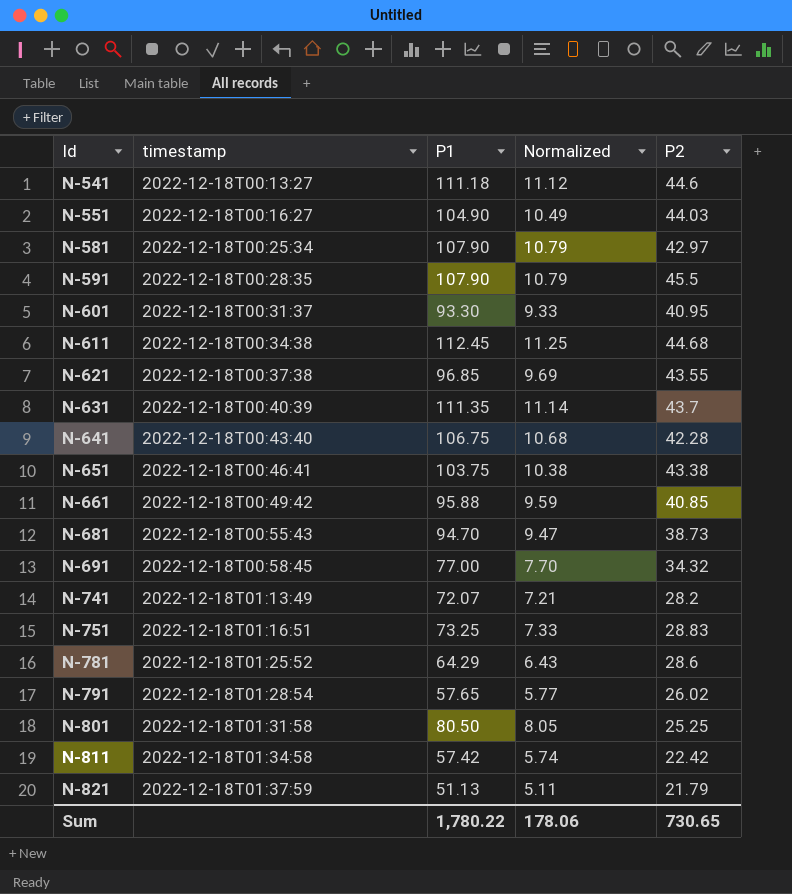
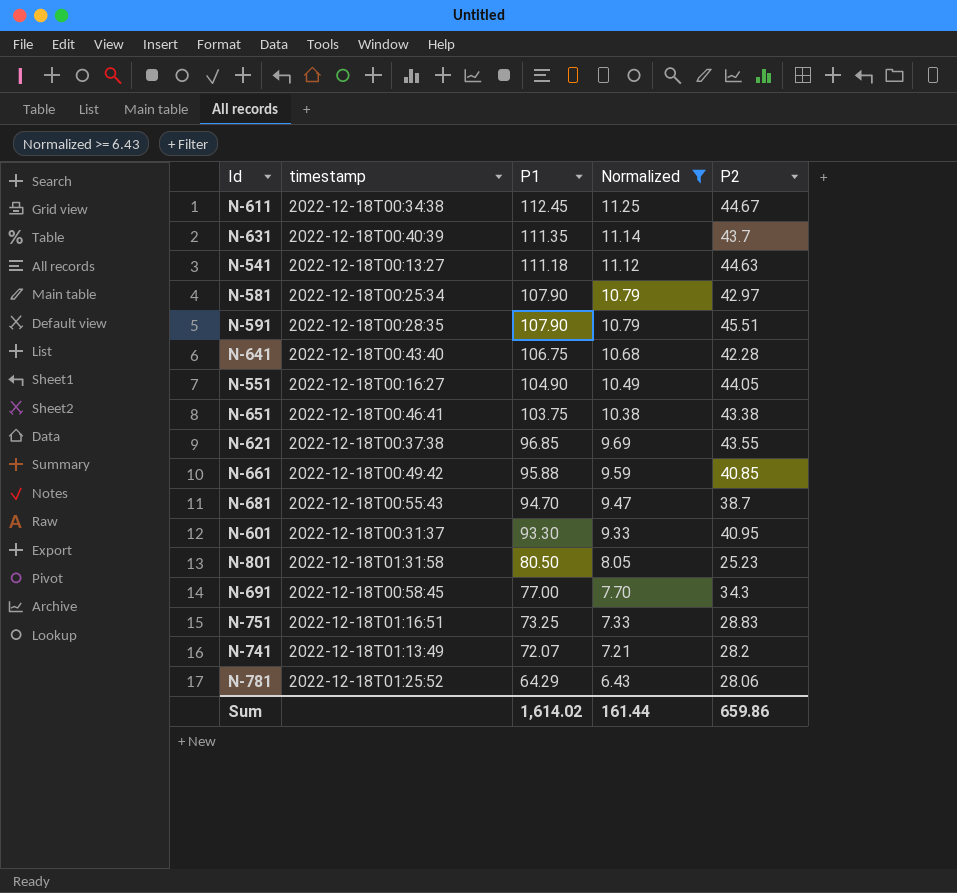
filter: none -> Normalized >= 6.43
row order: Id ascending -> P1 descending
N-611 | P2: 44.68 -> 44.67
N-541 | P2: 44.6 -> 44.63
N-591 | P2: 45.5 -> 45.51
N-551 | P2: 44.03 -> 44.05
N-681 | P2: 38.73 -> 38.7
N-801 | P2: 25.25 -> 25.23
N-691 | P2: 34.32 -> 34.3
N-781 | P2: 28.6 -> 28.06
Sum | P1: 1,780.22 -> 1,614.02
Sum | Normalized: 178.06 -> 161.44
Sum | P2: 730.65 -> 659.86

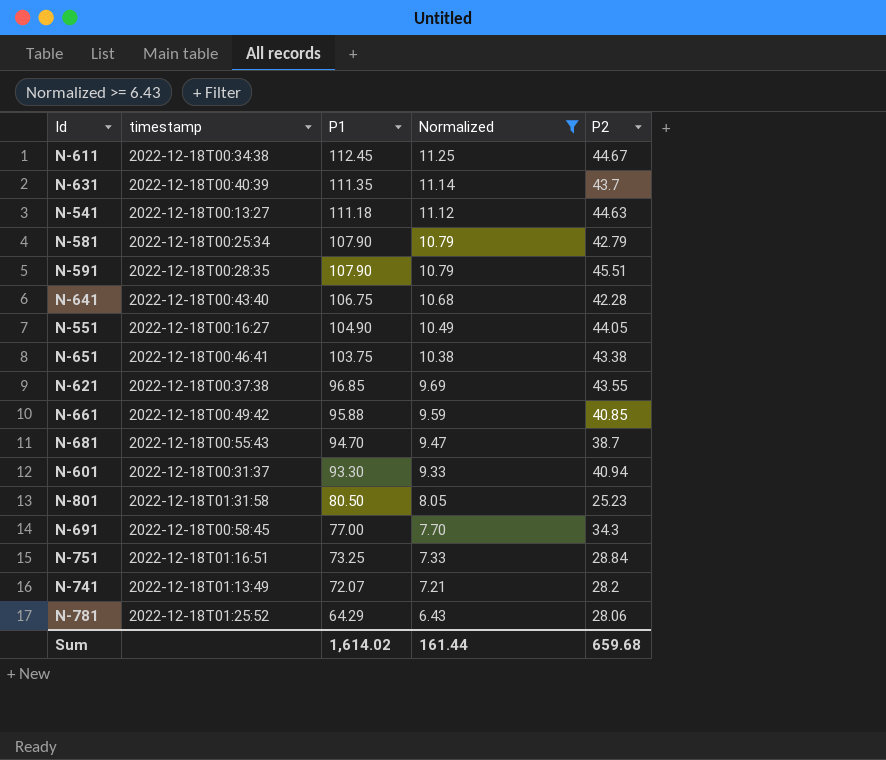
N-581 | P2: 42.97 -> 42.79
N-601 | P2: 40.95 -> 40.94
N-751 | P2: 28.83 -> 28.84
Sum | P2: 659.86 -> 659.68

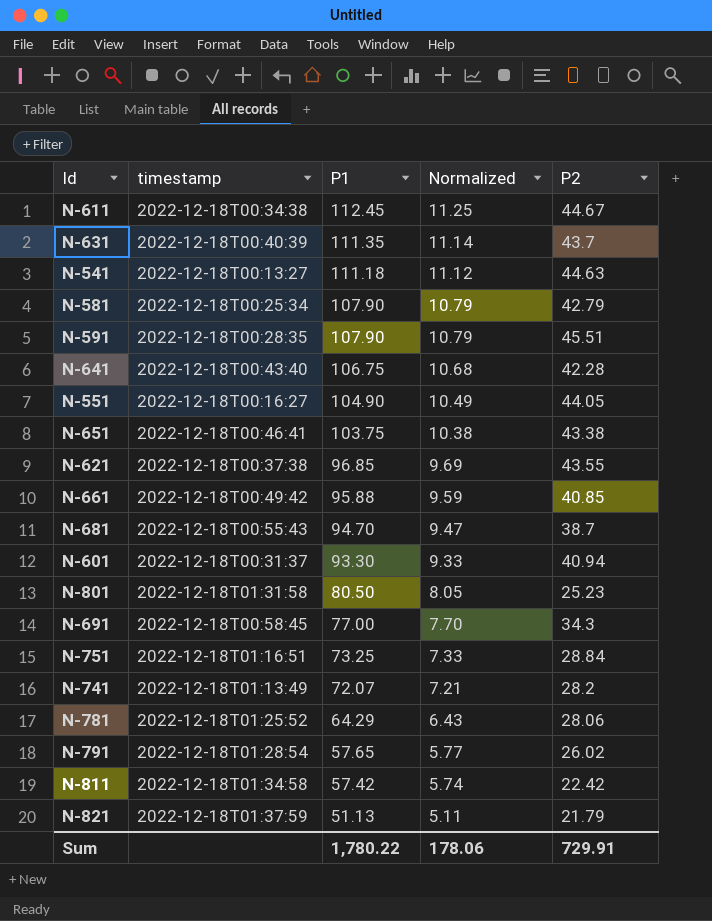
filter: Normalized >= 6.43 -> none
Sum | P1: 1,614.02 -> 1,780.22
Sum | Normalized: 161.44 -> 178.06
Sum | P2: 659.68 -> 729.91

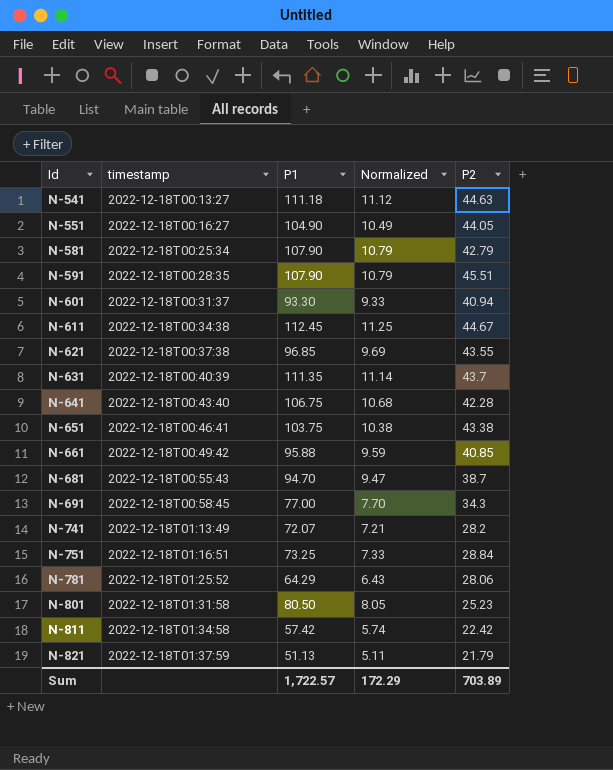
row order: P1 descending -> Id ascending
row N-791: 2022-12-18T01:28:54 | 57.65 | 5.77 | 26.02 -> none
Sum | P1: 1,780.22 -> 1,722.57
Sum | Normalized: 178.06 -> 172.29
Sum | P2: 729.91 -> 703.89

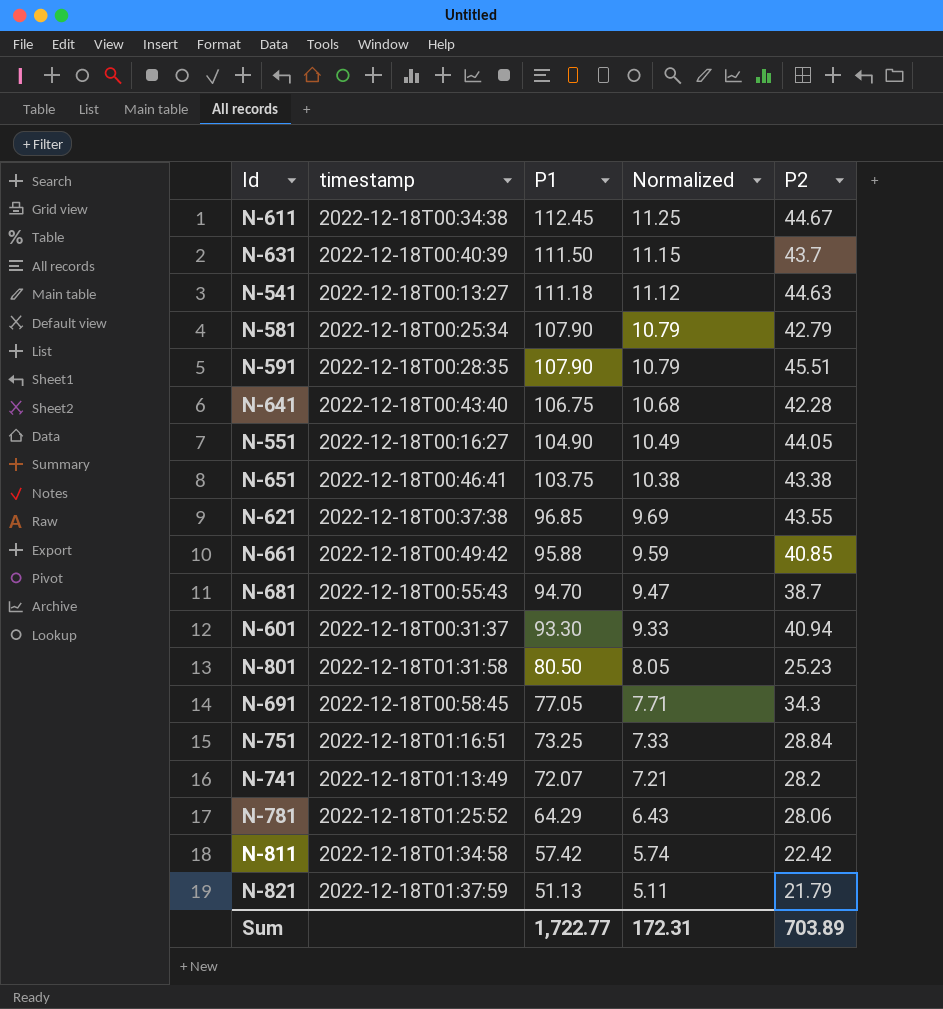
row order: Id ascending -> P1 descending
N-631 | P1: 111.35 -> 111.50
N-631 | Normalized: 11.14 -> 11.15
N-691 | P1: 77.00 -> 77.05
N-691 | Normalized: 7.70 -> 7.71
Sum | P1: 1,722.57 -> 1,722.77
Sum | Normalized: 172.29 -> 172.31

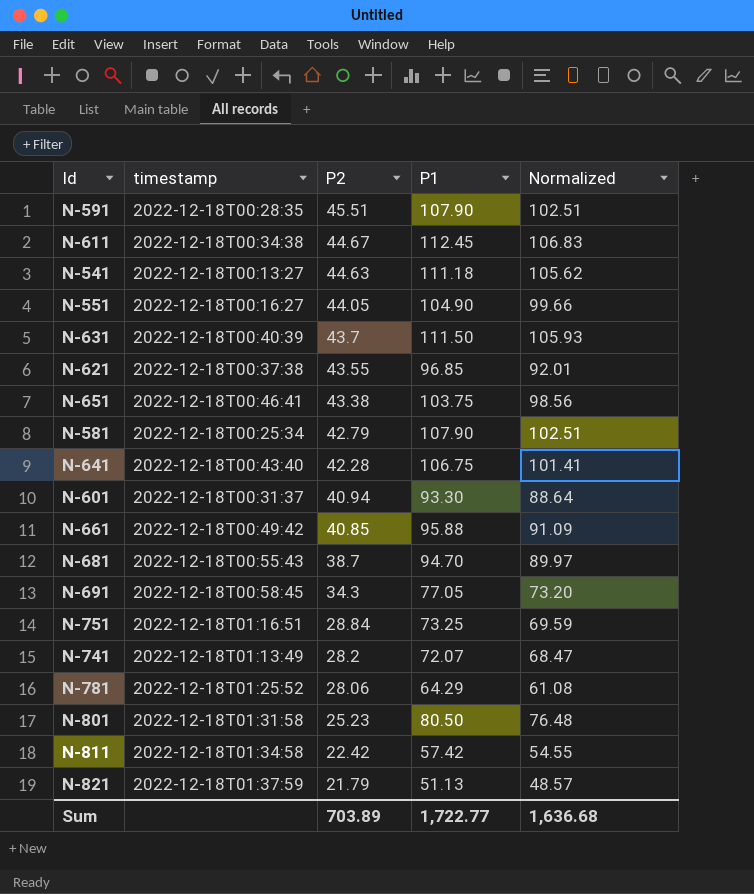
row order: P1 descending -> P2 descending
column P2 | position: 5 -> 3
column Normalized | formula: [P1] * 0.1 -> [P1] * 0.95
Sum | Normalized: 172.31 -> 1,636.68

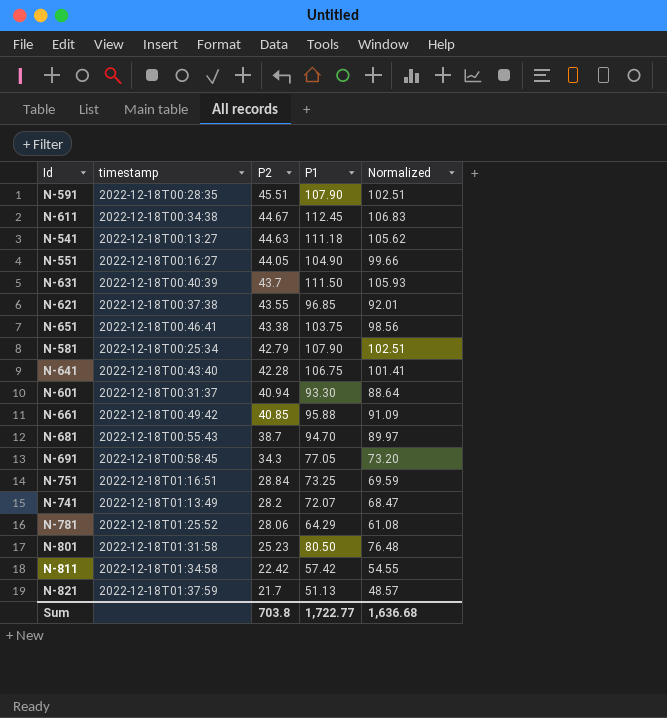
N-821 | P2: 21.79 -> 21.7
Sum | P2: 703.89 -> 703.8

